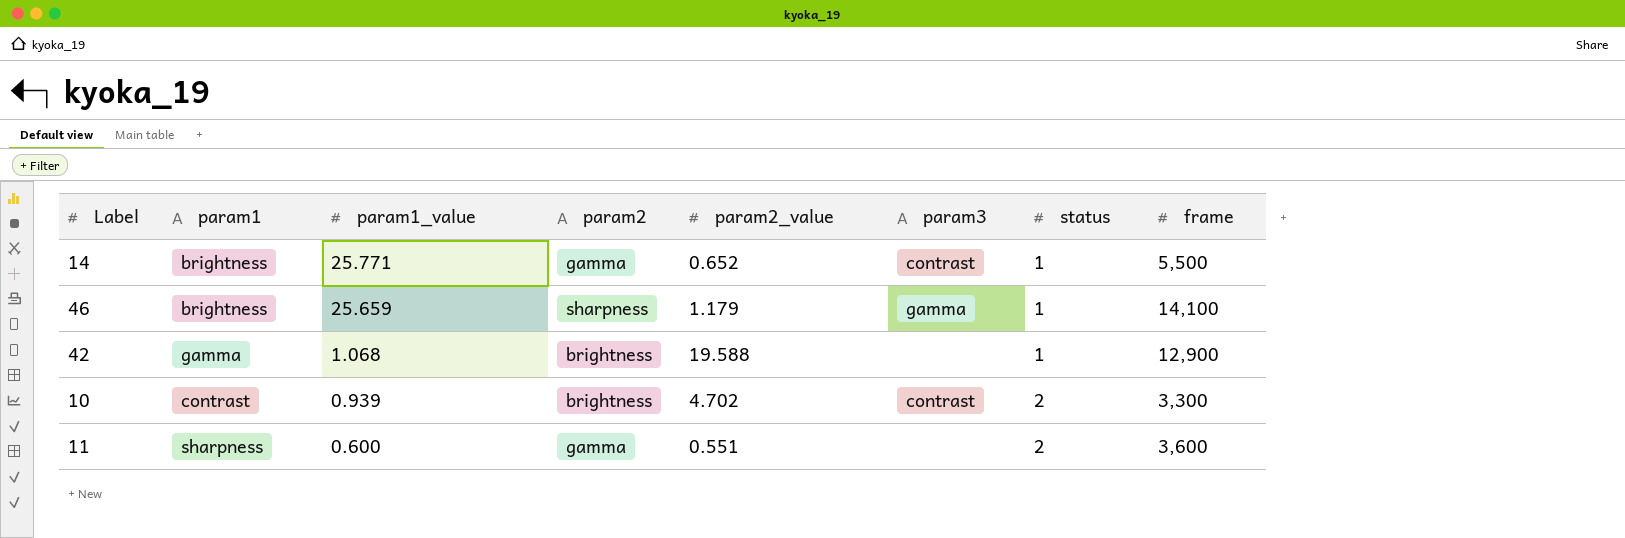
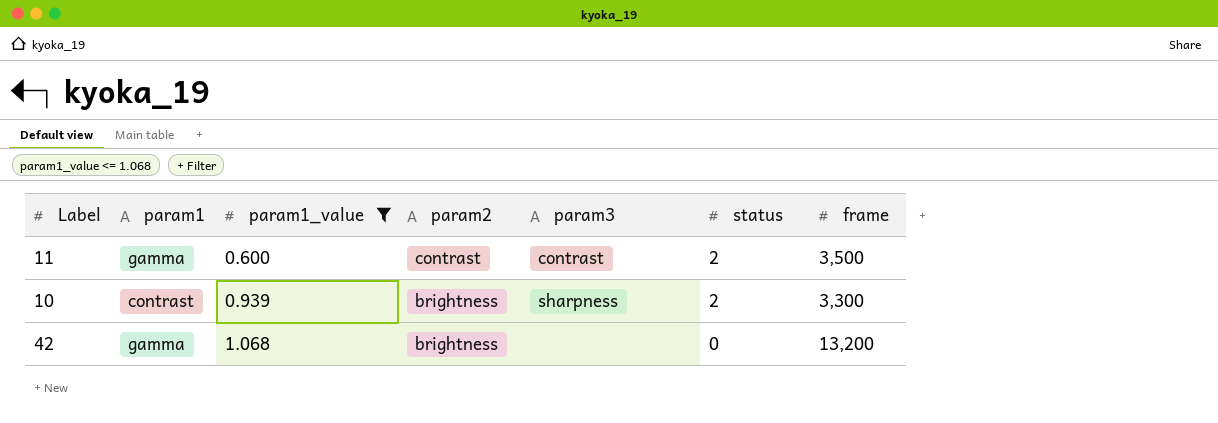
filter: none -> param1_value <= 1.068
row order: param1_value descending -> param1_value ascending
column param2_value | position: 5 -> none
11 | param1: sharpness -> gamma
11 | param2: gamma -> contrast
11 | param3: none -> contrast
11 | frame: 3,600 -> 3,500
10 | param3: contrast -> sharpness
42 | status: 1 -> 0
42 | frame: 12,900 -> 13,200

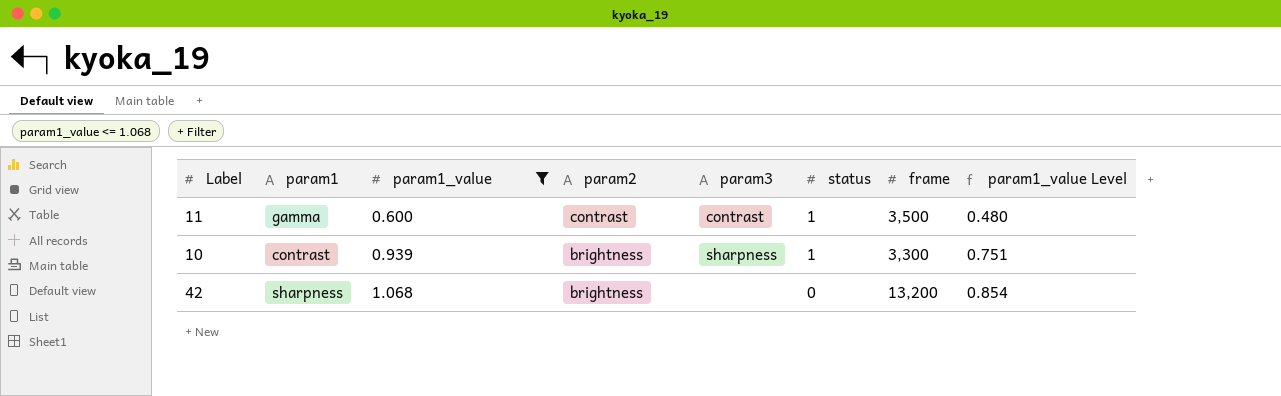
column param1_value Level | formula: none -> [param1_value] * 0.8
11 | status: 2 -> 1
10 | status: 2 -> 1
42 | param1: gamma -> sharpness

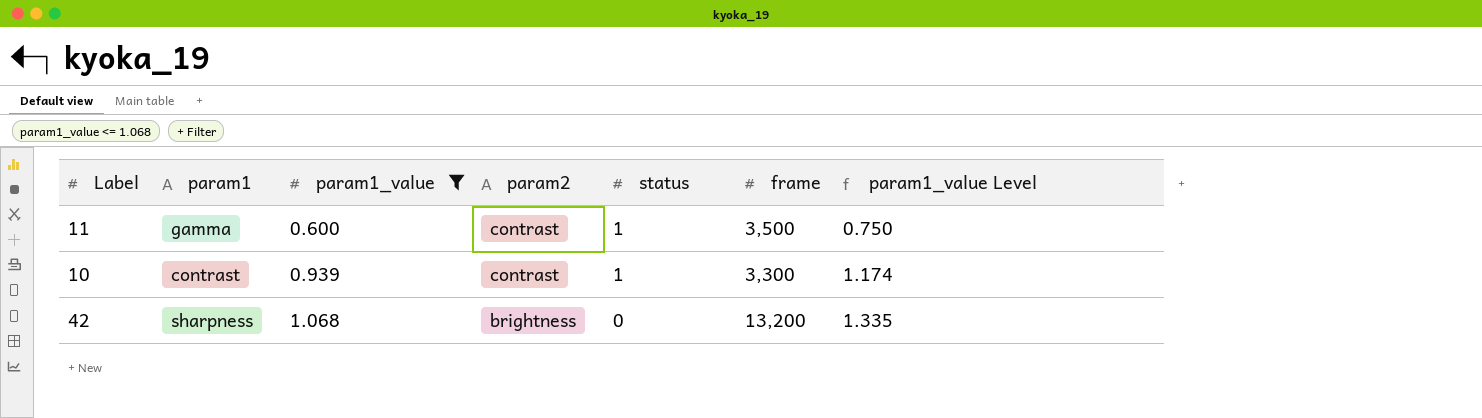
column param3 | position: 5 -> none
column param1_value Level | formula: [param1_value] * 0.8 -> [param1_value] * 1.25
10 | param2: brightness -> contrast

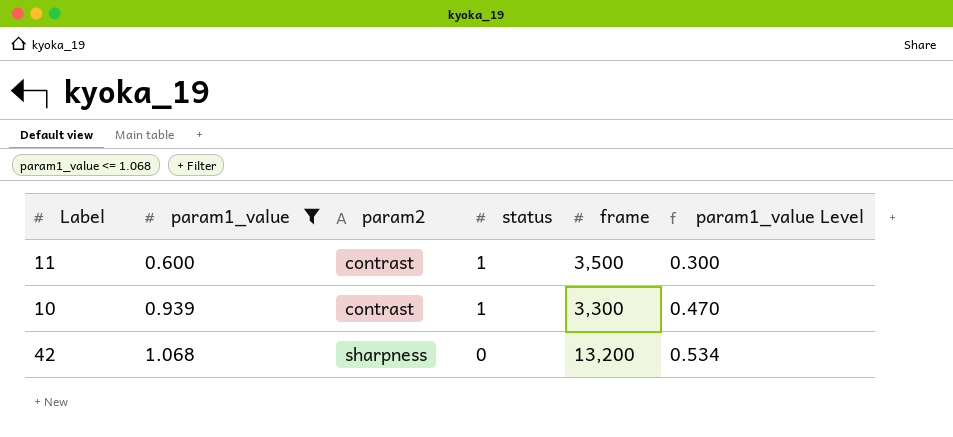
column param1 | position: 2 -> none
column param1_value Level | formula: [param1_value] * 1.25 -> [param1_value] * 0.5
42 | param2: brightness -> sharpness

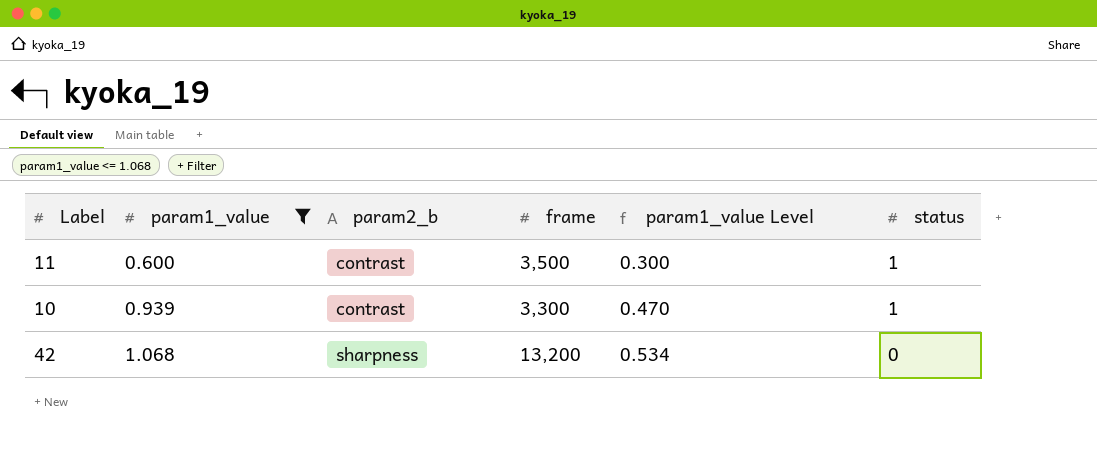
column name: param2 -> param2_b
column status | position: 4 -> 6

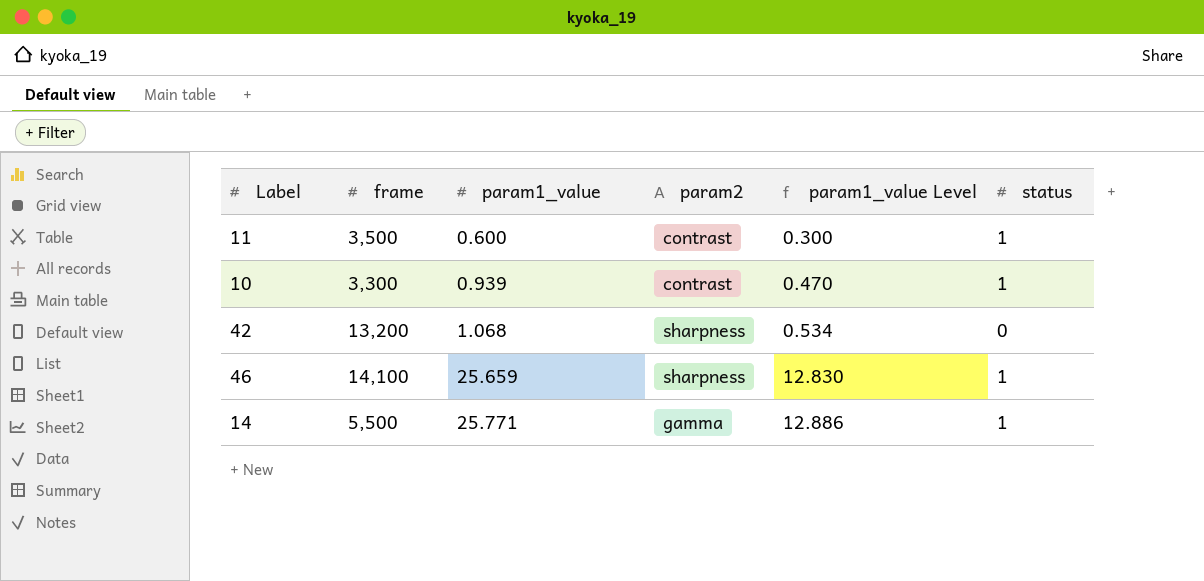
filter: param1_value <= 1.068 -> none
column frame | position: 4 -> 2
column name: param2_b -> param2

